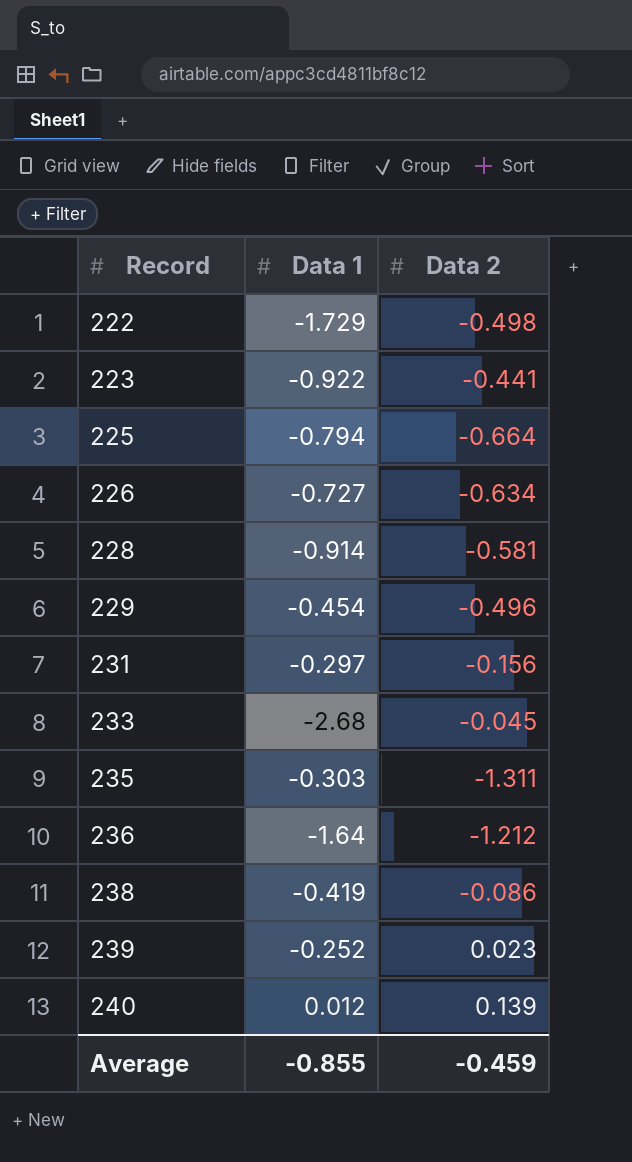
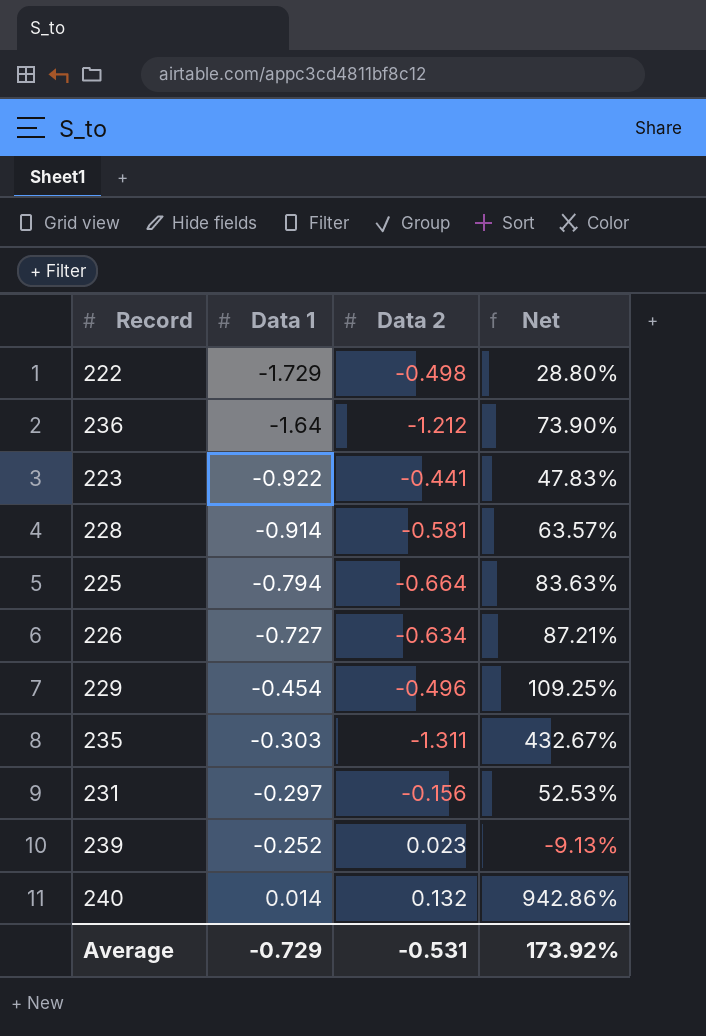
row order: Record ascending -> Data 1 ascending
column Net | formula: none -> [Data 2] / [Data 1]
row 233: -2.68 | -0.045 -> none
row 238: -0.419 | -0.086 -> none
240 | Data 1: 0.012 -> 0.014
240 | Data 2: 0.139 -> 0.132
Average | Data 1: -0.855 -> -0.729
Average | Data 2: -0.459 -> -0.531

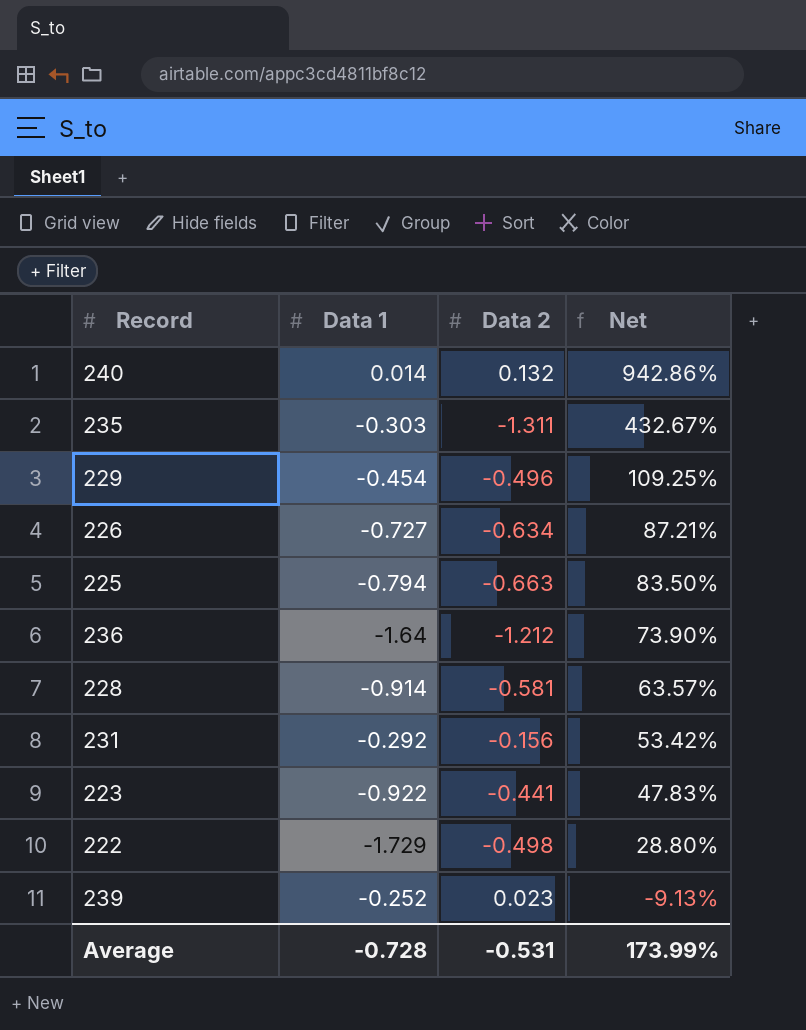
row order: Data 1 ascending -> Net descending
225 | Data 2: -0.664 -> -0.663
225 | Net: 83.63% -> 83.50%
231 | Data 1: -0.297 -> -0.292
231 | Net: 52.53% -> 53.42%
Average | Data 1: -0.729 -> -0.728
Average | Net: 173.92% -> 173.99%

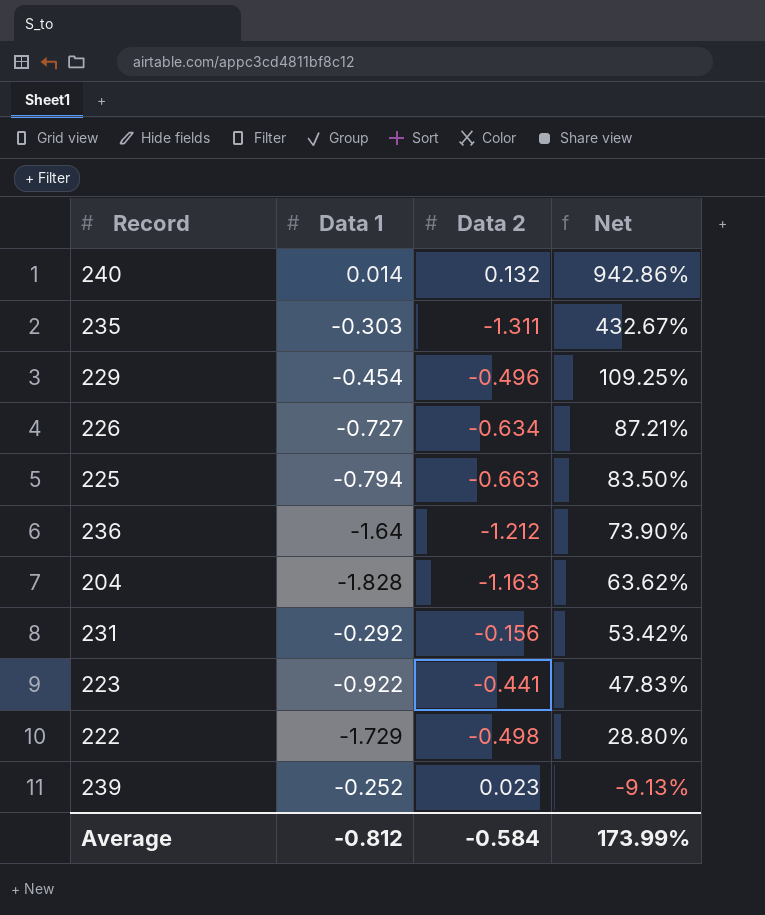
row 228: -0.914 | -0.581 | 63.57% -> none
row 204: none -> -1.828 | -1.163 | 63.62%
Average | Data 1: -0.728 -> -0.812
Average | Data 2: -0.531 -> -0.584

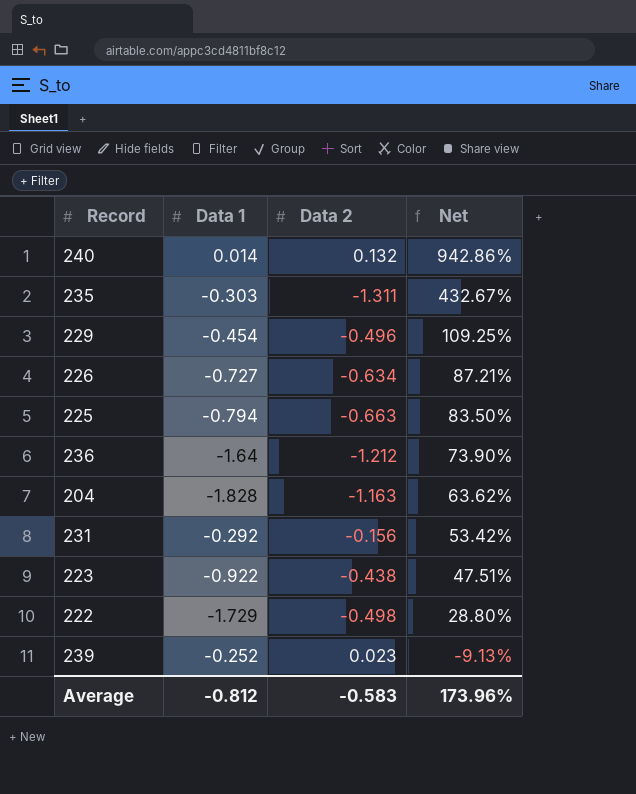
223 | Data 2: -0.441 -> -0.438
223 | Net: 47.83% -> 47.51%
Average | Data 2: -0.584 -> -0.583
Average | Net: 173.99% -> 173.96%

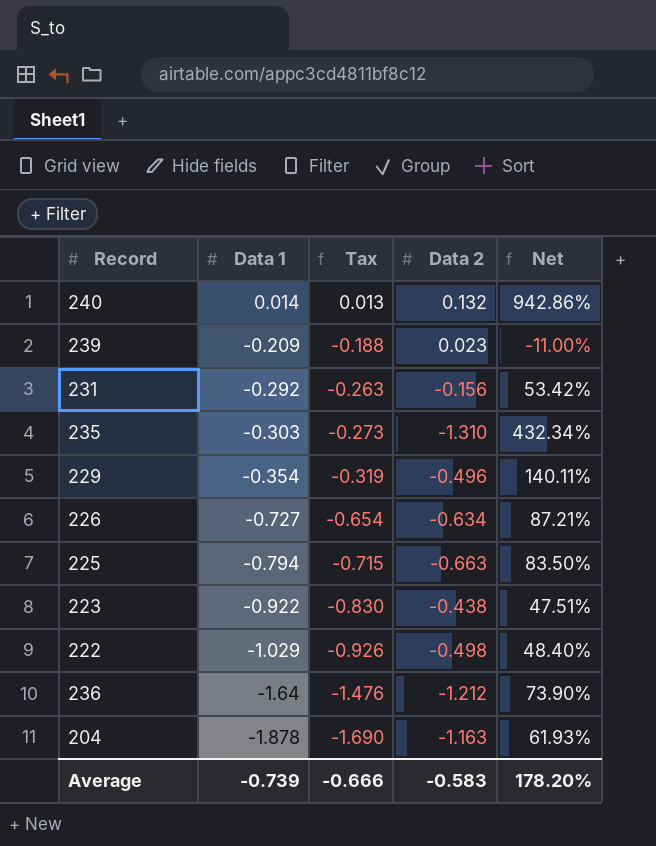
row order: Net descending -> Data 1 descending
column Tax | formula: none -> [Data 1] * 0.9
239 | Data 1: -0.252 -> -0.209
239 | Net: -9.13% -> -11.00%
235 | Data 2: -1.311 -> -1.310
235 | Net: 432.67% -> 432.34%
229 | Data 1: -0.454 -> -0.354
229 | Net: 109.25% -> 140.11%
222 | Data 1: -1.729 -> -1.029
222 | Net: 28.80% -> 48.40%
204 | Data 1: -1.828 -> -1.878
204 | Net: 63.62% -> 61.93%
Average | Data 1: -0.812 -> -0.739
Average | Net: 173.96% -> 178.20%

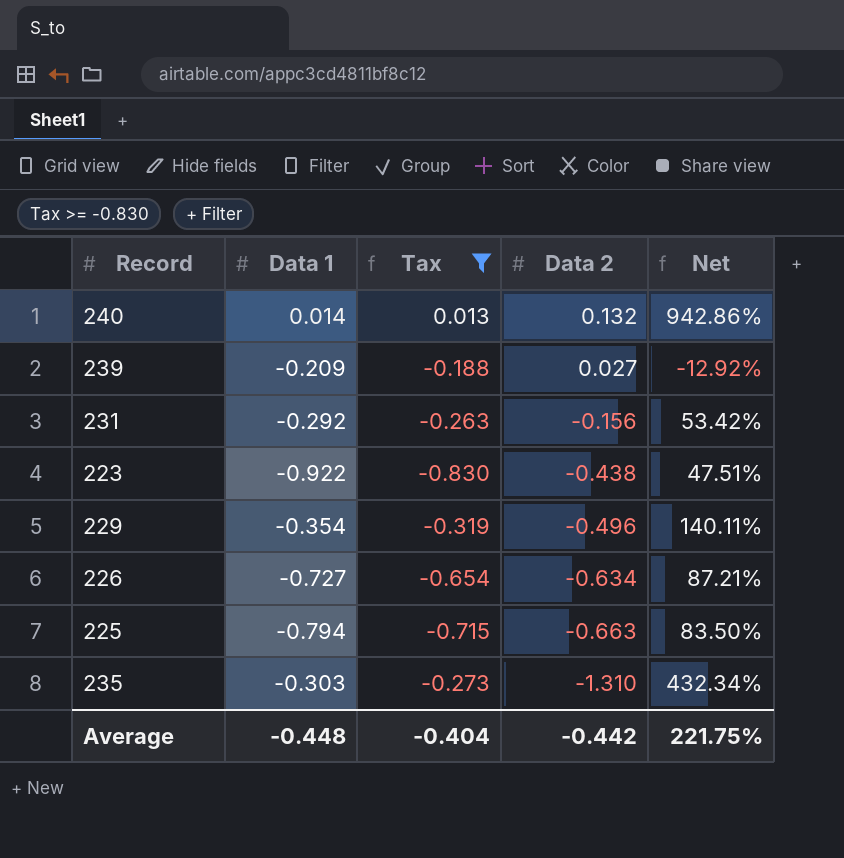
filter: none -> Tax >= -0.830
row order: Data 1 descending -> Data 2 descending
239 | Data 2: 0.023 -> 0.027
239 | Net: -11.00% -> -12.92%
Average | Data 1: -0.739 -> -0.448
Average | Tax: -0.666 -> -0.404
Average | Data 2: -0.583 -> -0.442
Average | Net: 178.20% -> 221.75%

